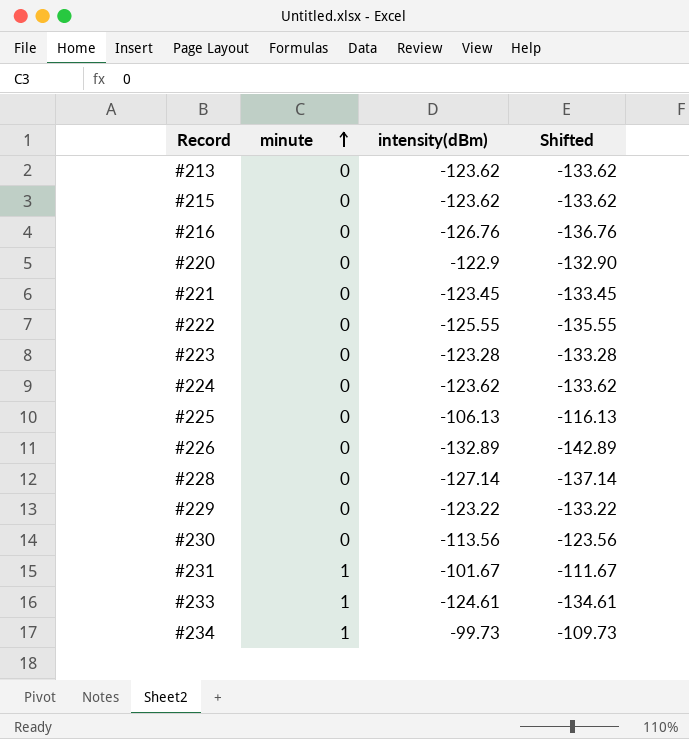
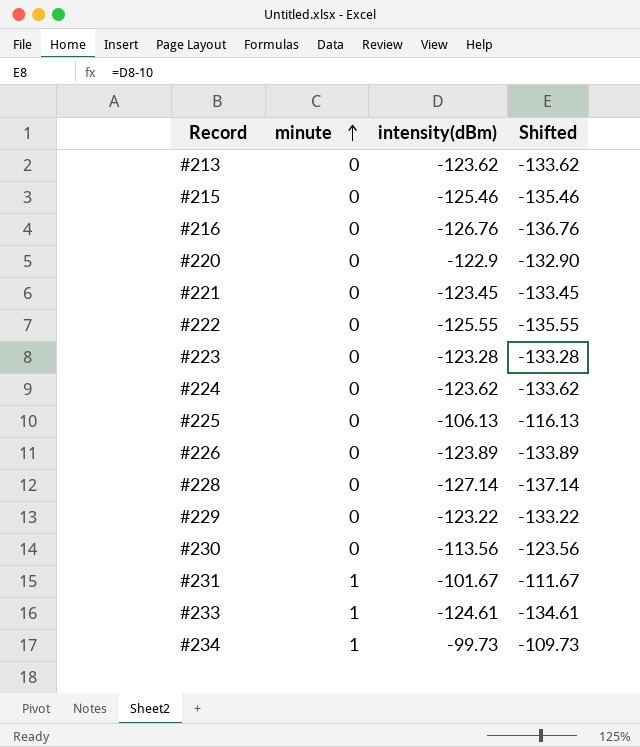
#215 | intensity(dBm): -123.62 -> -125.46
#215 | Shifted: -133.62 -> -135.46
#226 | intensity(dBm): -132.89 -> -123.89
#226 | Shifted: -142.89 -> -133.89

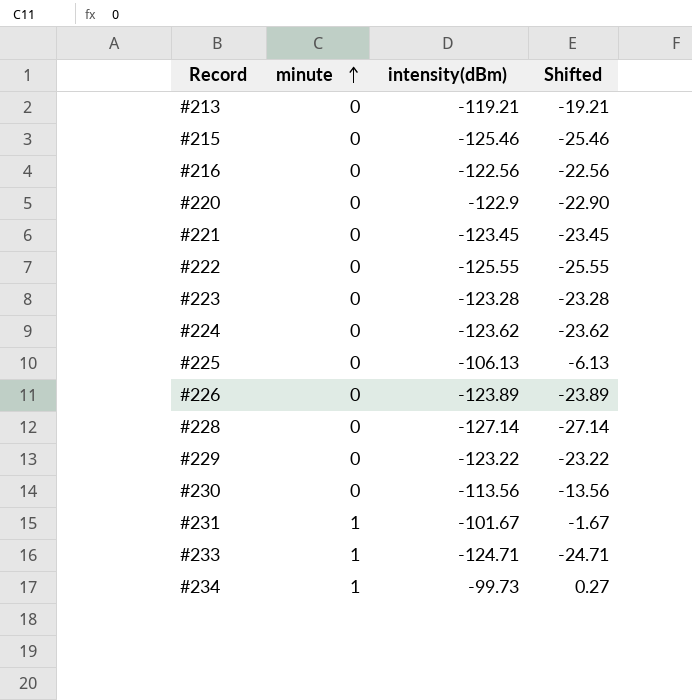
column Shifted | formula: [intensity(dBm)] - 10 -> [intensity(dBm)] + 100
#213 | intensity(dBm): -123.62 -> -119.21
#216 | intensity(dBm): -126.76 -> -122.56
#233 | intensity(dBm): -124.61 -> -124.71

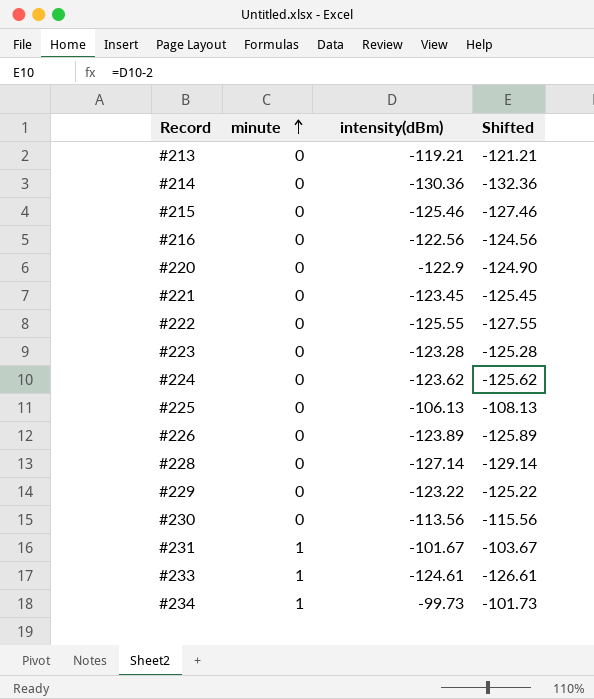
column Shifted | formula: [intensity(dBm)] + 100 -> [intensity(dBm)] - 2
row #214: none -> 0 | -130.36 | -132.36
#233 | intensity(dBm): -124.71 -> -124.61

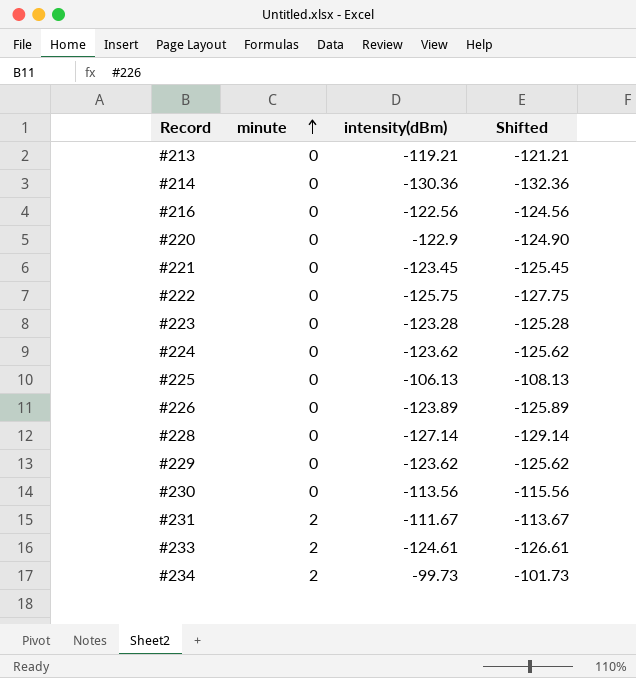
row #215: 0 | -125.46 | -127.46 -> none
#222 | intensity(dBm): -125.55 -> -125.75
#222 | Shifted: -127.55 -> -127.75
#229 | intensity(dBm): -123.22 -> -123.62
#229 | Shifted: -125.22 -> -125.62
#231 | minute: 1 -> 2
#231 | intensity(dBm): -101.67 -> -111.67
#231 | Shifted: -103.67 -> -113.67
#233 | minute: 1 -> 2
#234 | minute: 1 -> 2

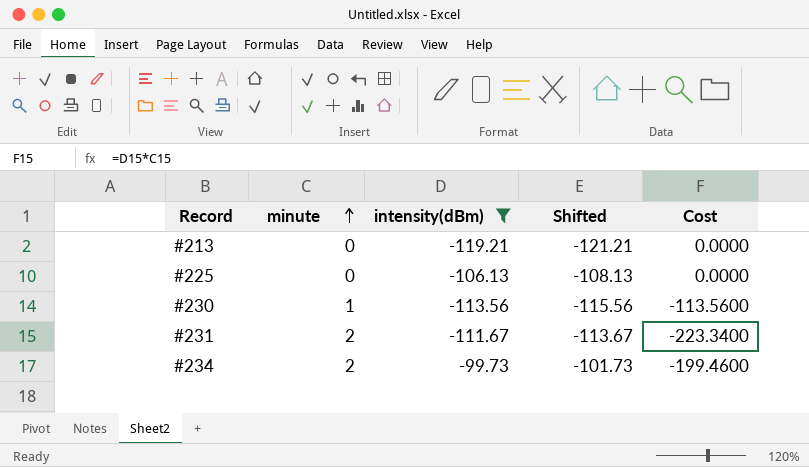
filter: none -> intensity(dBm) >= -119.21
column Cost | formula: none -> [minute] * [intensity(dBm)]
#230 | minute: 0 -> 1

